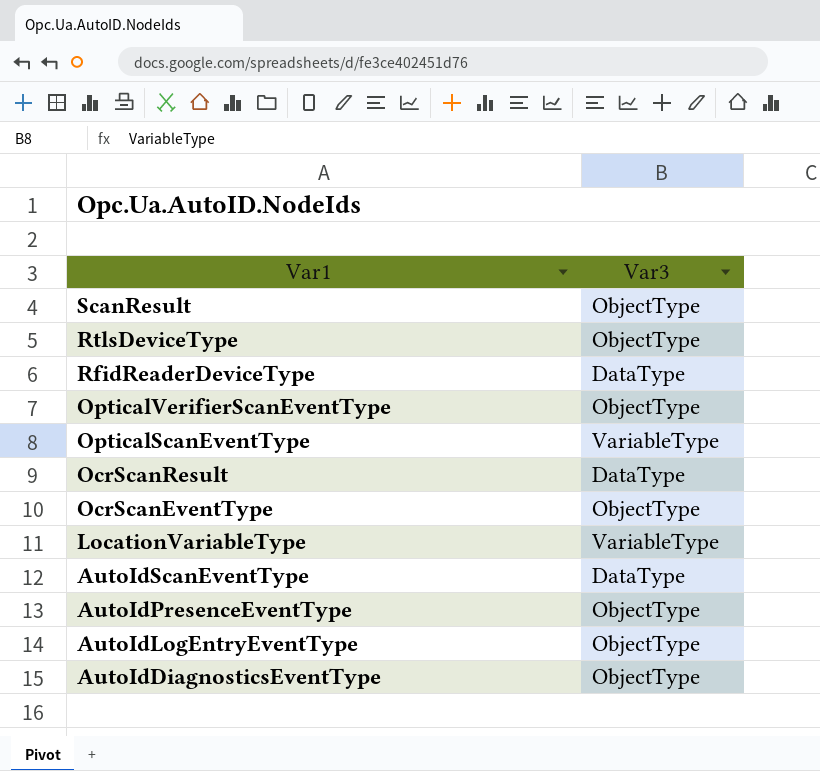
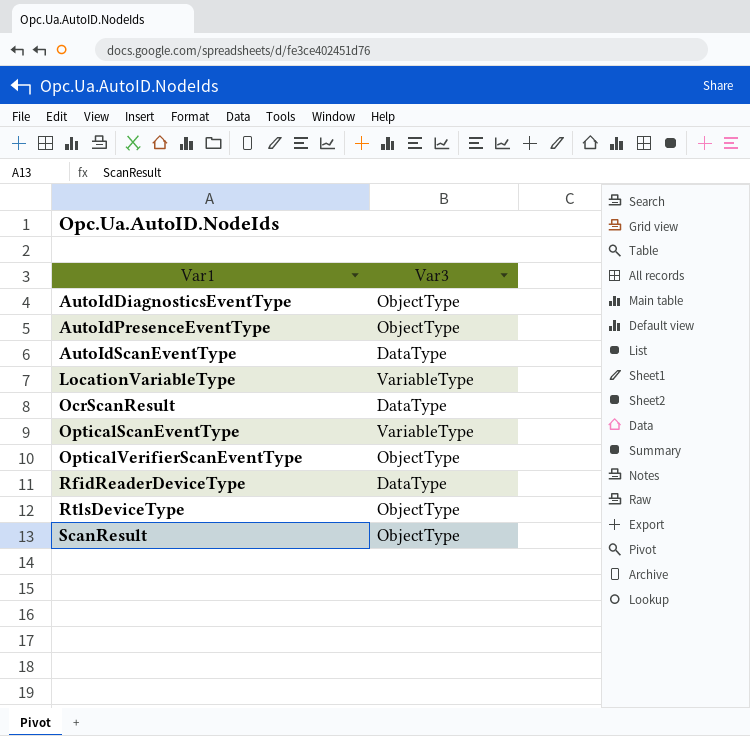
row order: Var1 descending -> Var1 ascending
row OcrScanEventType: ObjectType -> none
row AutoIdLogEntryEventType: ObjectType -> none

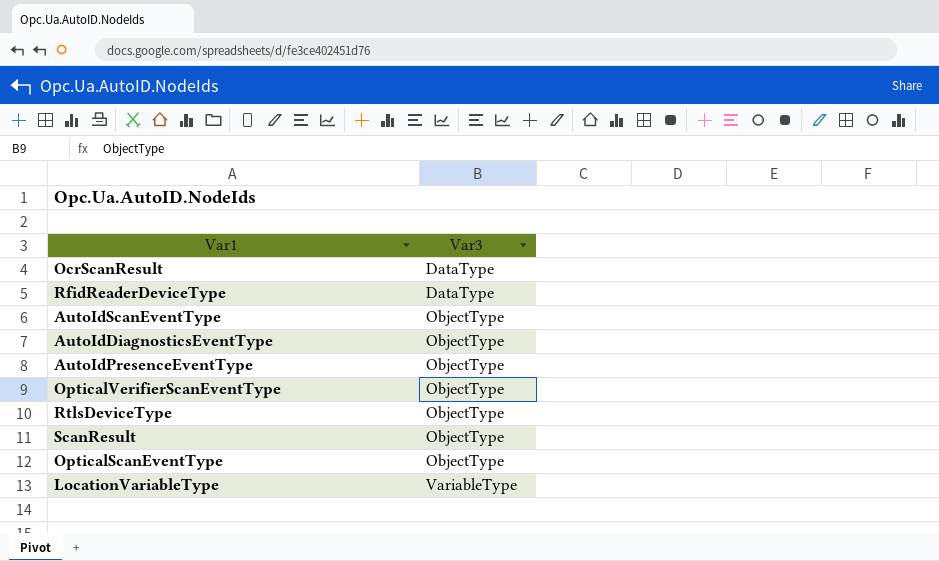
row order: Var1 ascending -> Var3 ascending
AutoIdScanEventType | Var3: DataType -> ObjectType
OpticalScanEventType | Var3: VariableType -> ObjectType

